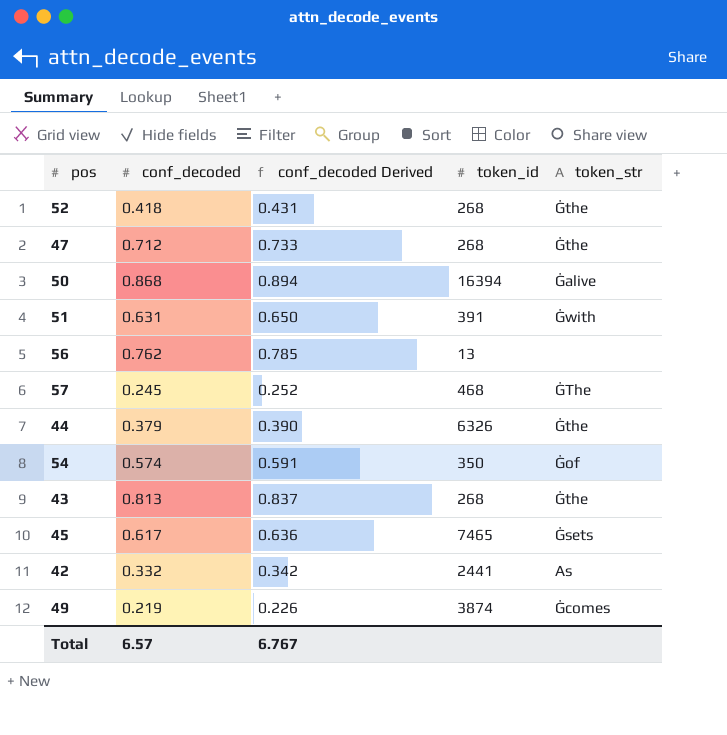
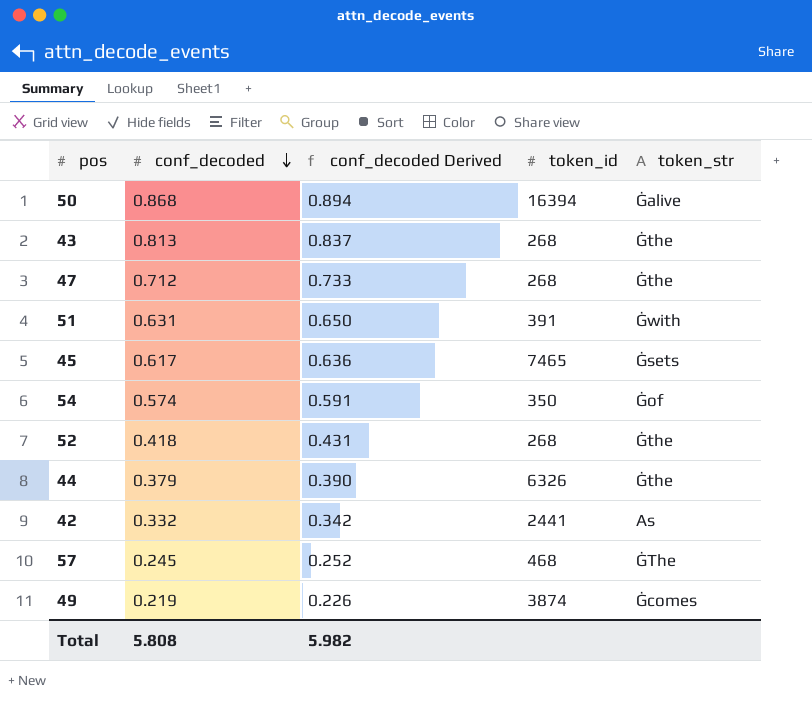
row order: none -> conf_decoded descending
row 56: 0.762 | 0.785 | 13 | none -> none
Total | conf_decoded: 6.57 -> 5.808
Total | conf_decoded Derived: 6.767 -> 5.982

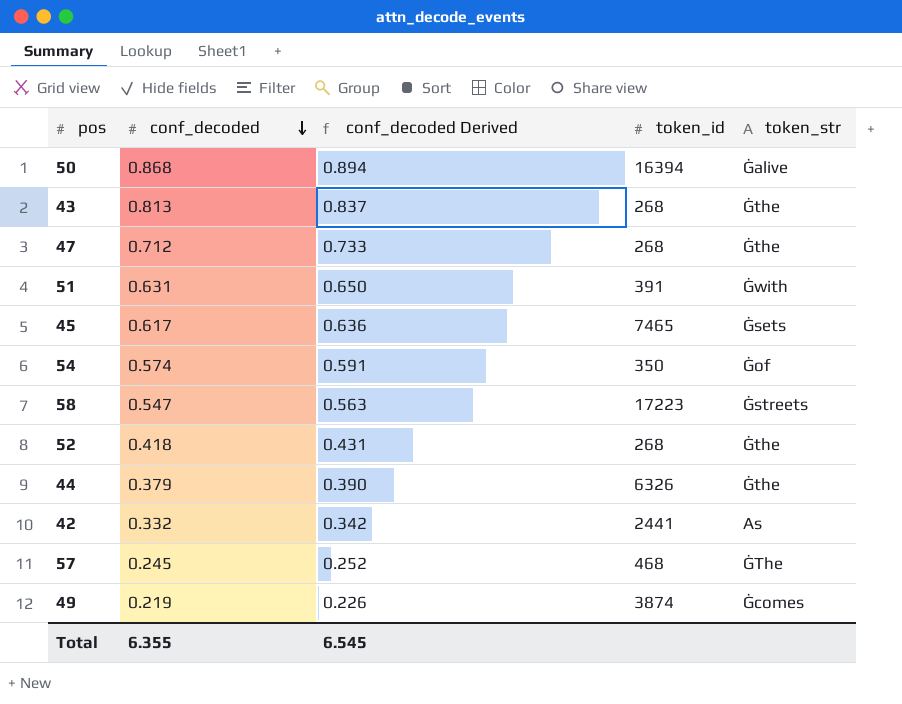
row 58: none -> 0.547 | 0.563 | 17223 | Ġstreets
Total | conf_decoded: 5.808 -> 6.355
Total | conf_decoded Derived: 5.982 -> 6.545

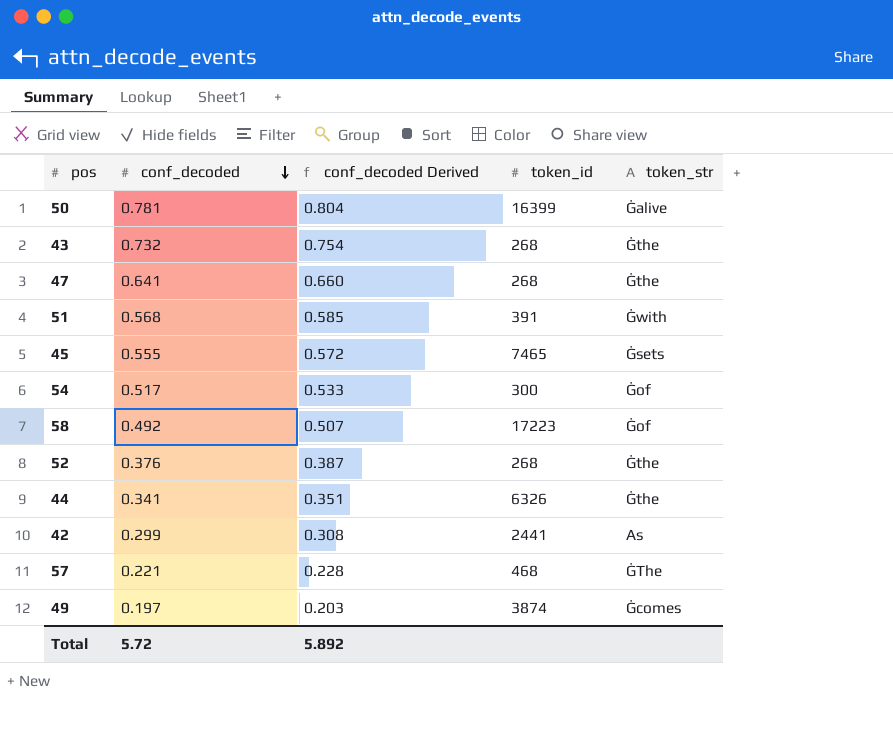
50 | conf_decoded: 0.868 -> 0.781
50 | conf_decoded Derived: 0.894 -> 0.804
50 | token_id: 16394 -> 16399
43 | conf_decoded: 0.813 -> 0.732
43 | conf_decoded Derived: 0.837 -> 0.754
47 | conf_decoded: 0.712 -> 0.641
47 | conf_decoded Derived: 0.733 -> 0.660
51 | conf_decoded: 0.631 -> 0.568
51 | conf_decoded Derived: 0.650 -> 0.585
45 | conf_decoded: 0.617 -> 0.555
45 | conf_decoded Derived: 0.636 -> 0.572
54 | conf_decoded: 0.574 -> 0.517
54 | conf_decoded Derived: 0.591 -> 0.533
54 | token_id: 350 -> 300
58 | conf_decoded: 0.547 -> 0.492
58 | conf_decoded Derived: 0.563 -> 0.507
58 | token_str: Ġstreets -> Ġof
52 | conf_decoded: 0.418 -> 0.376
52 | conf_decoded Derived: 0.431 -> 0.387
44 | conf_decoded: 0.379 -> 0.341
44 | conf_decoded Derived: 0.390 -> 0.351
42 | conf_decoded: 0.332 -> 0.299
42 | conf_decoded Derived: 0.342 -> 0.308
57 | conf_decoded: 0.245 -> 0.221
57 | conf_decoded Derived: 0.252 -> 0.228
49 | conf_decoded: 0.219 -> 0.197
49 | conf_decoded Derived: 0.226 -> 0.203
Total | conf_decoded: 6.355 -> 5.72
Total | conf_decoded Derived: 6.545 -> 5.892

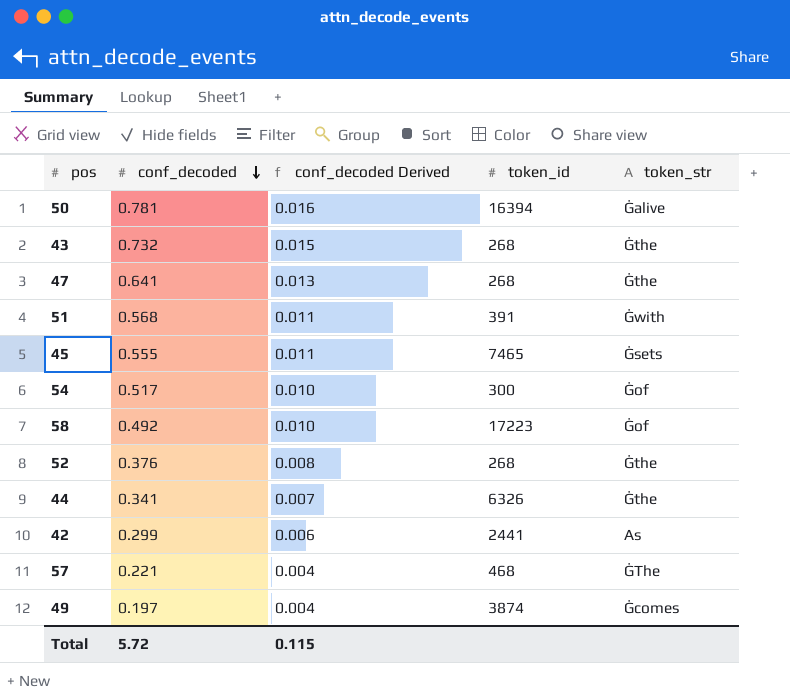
column conf_decoded Derived | formula: [conf_decoded] * 1.03 -> [conf_decoded] * 0.02
50 | token_id: 16399 -> 16394
Total | conf_decoded Derived: 5.892 -> 0.115

